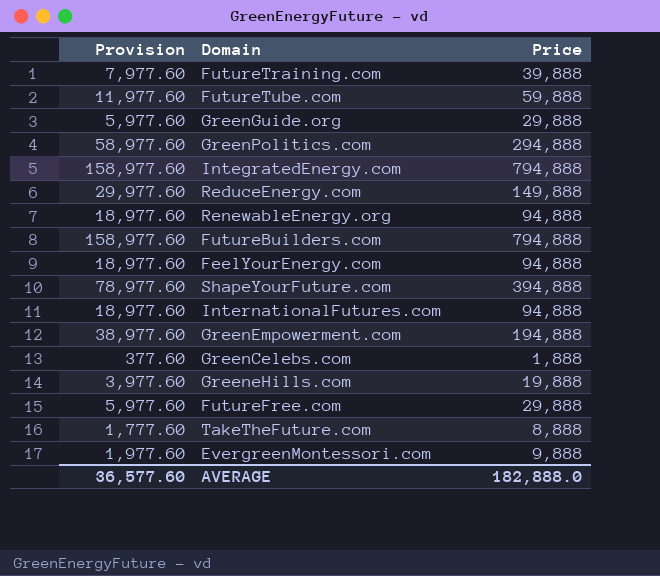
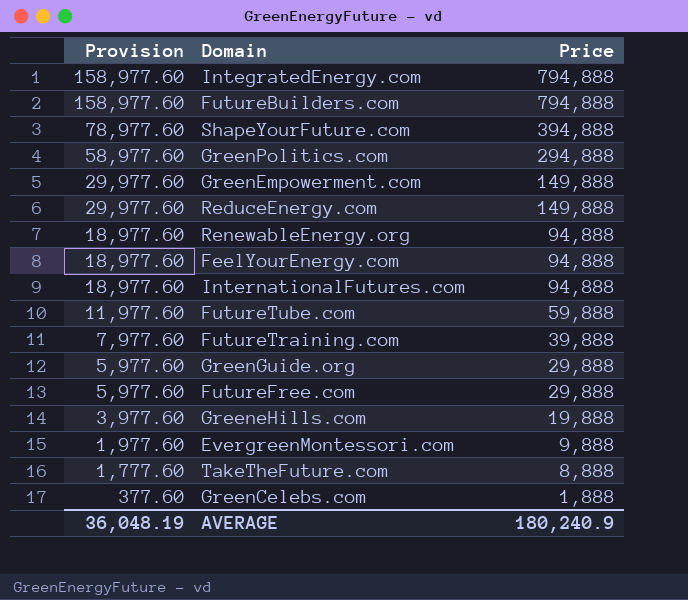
row order: none -> Provision descending
GreenEmpowerment.com | Provision: 38,977.60 -> 29,977.60
GreenEmpowerment.com | Price: 194,888 -> 149,888
AVERAGE | Provision: 36,577.60 -> 36,048.19
AVERAGE | Price: 182,888.0 -> 180,240.9

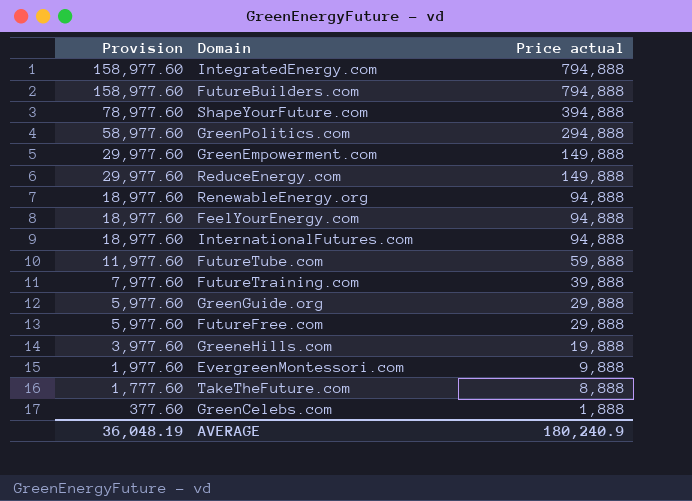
column name: Price -> Price actual

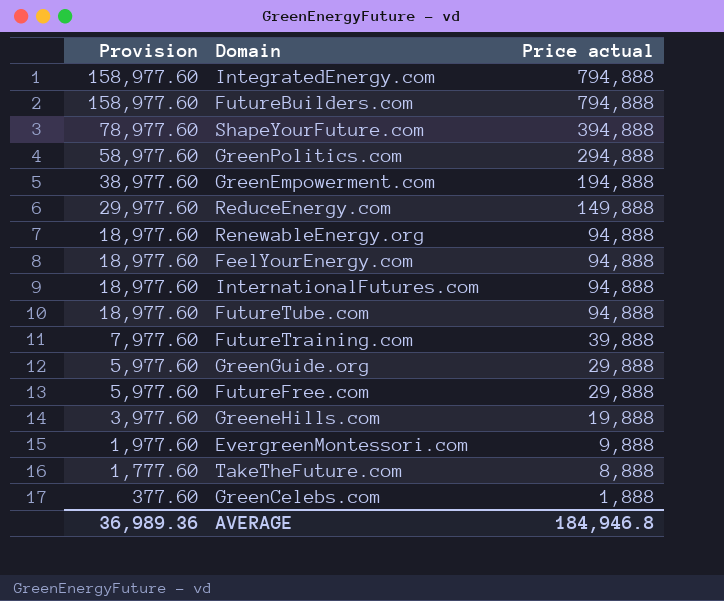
GreenEmpowerment.com | Provision: 29,977.60 -> 38,977.60
GreenEmpowerment.com | Price actual: 149,888 -> 194,888
FutureTube.com | Provision: 11,977.60 -> 18,977.60
FutureTube.com | Price actual: 59,888 -> 94,888
AVERAGE | Provision: 36,048.19 -> 36,989.36
AVERAGE | Price actual: 180,240.9 -> 184,946.8

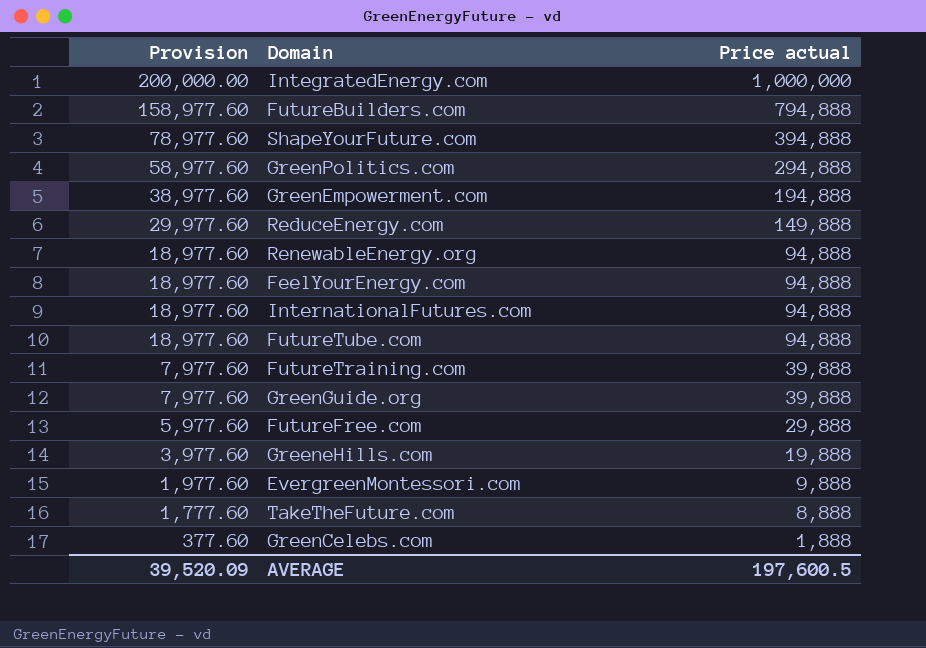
IntegratedEnergy.com | Provision: 158,977.60 -> 200,000.00
IntegratedEnergy.com | Price actual: 794,888 -> 1,000,000
GreenGuide.org | Provision: 5,977.60 -> 7,977.60
GreenGuide.org | Price actual: 29,888 -> 39,888
AVERAGE | Provision: 36,989.36 -> 39,520.09
AVERAGE | Price actual: 184,946.8 -> 197,600.5

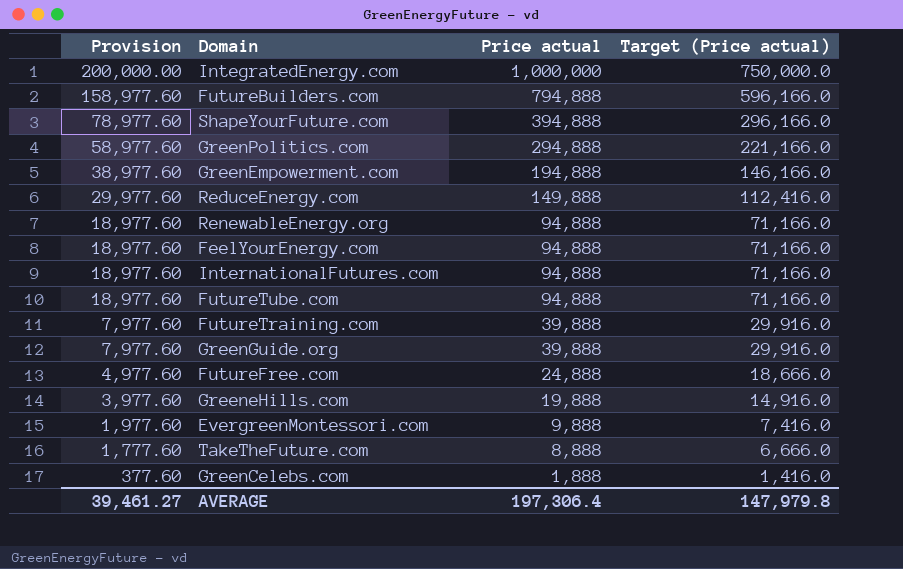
column Target (Price actual) | formula: none -> [Price actual] * 0.75
FutureFree.com | Provision: 5,977.60 -> 4,977.60
FutureFree.com | Price actual: 29,888 -> 24,888
AVERAGE | Provision: 39,520.09 -> 39,461.27
AVERAGE | Price actual: 197,600.5 -> 197,306.4

